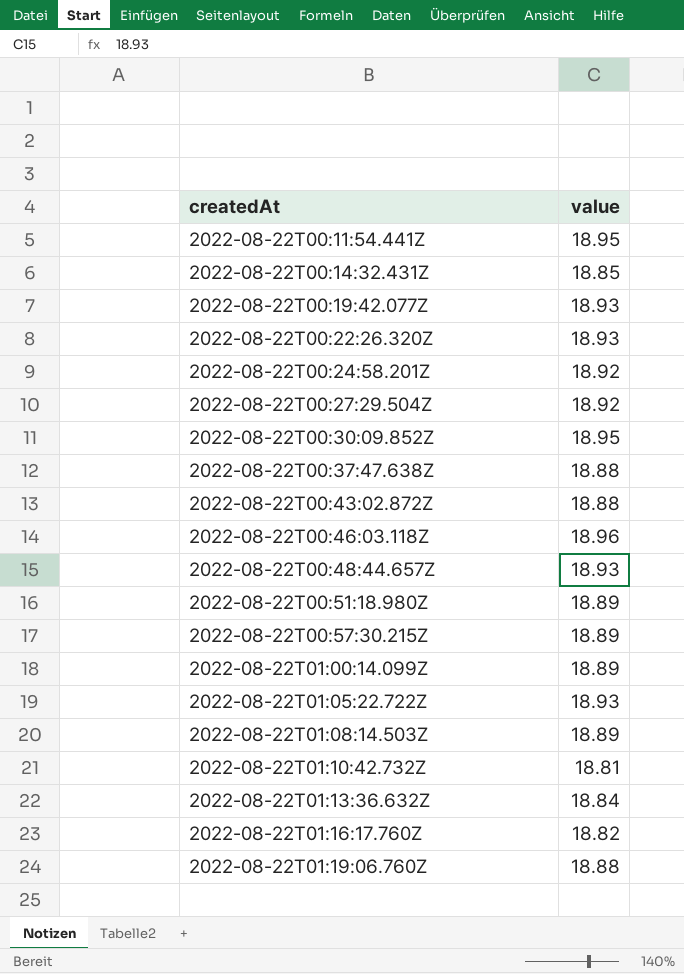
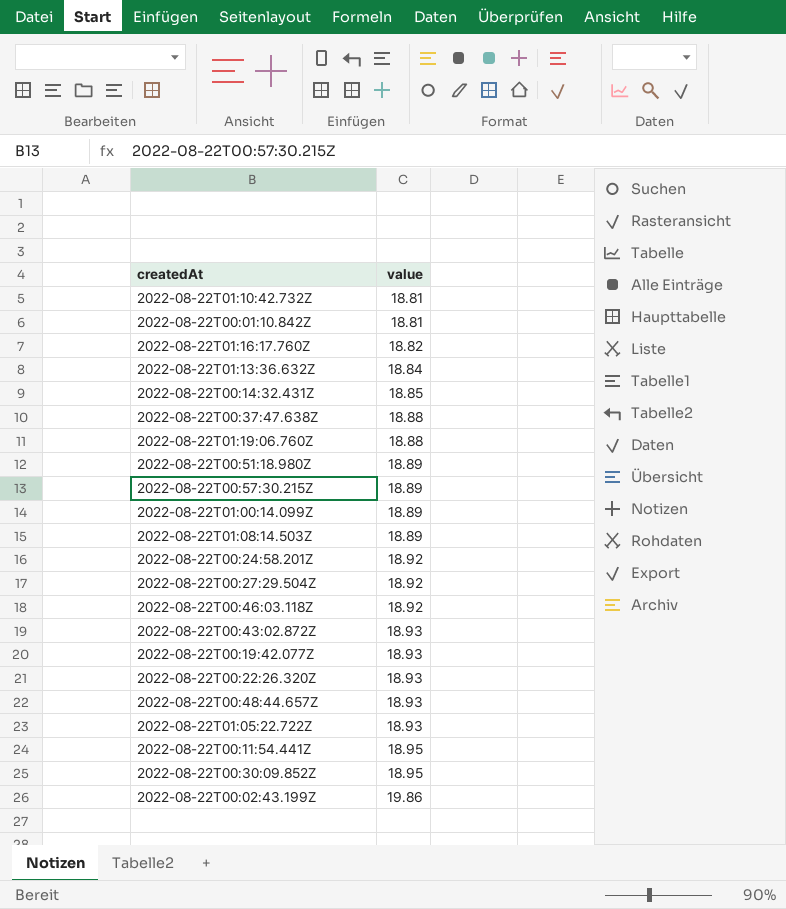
row order: createdAt ascending -> value ascending
row 2022-08-22T00:01:10.842Z: none -> 18.81
2022-08-22T00:46:03.118Z | value: 18.96 -> 18.92
2022-08-22T00:43:02.872Z | value: 18.88 -> 18.93
row 2022-08-22T00:02:43.199Z: none -> 19.86

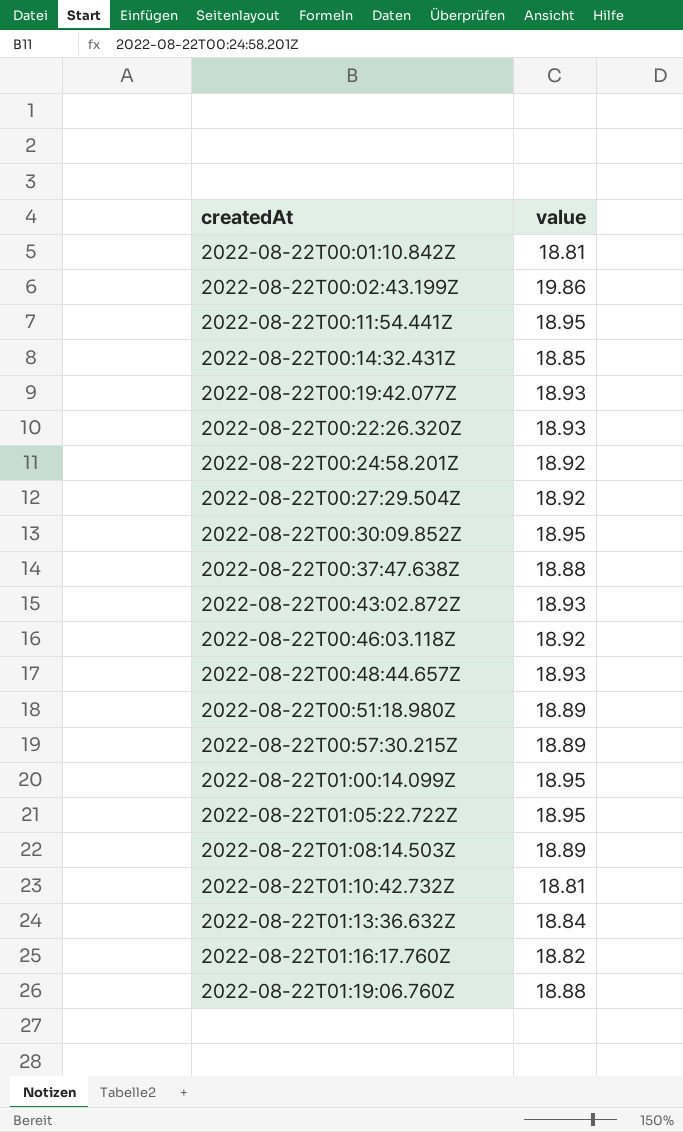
row order: value ascending -> createdAt ascending
2022-08-22T01:00:14.099Z | value: 18.89 -> 18.95
2022-08-22T01:05:22.722Z | value: 18.93 -> 18.95

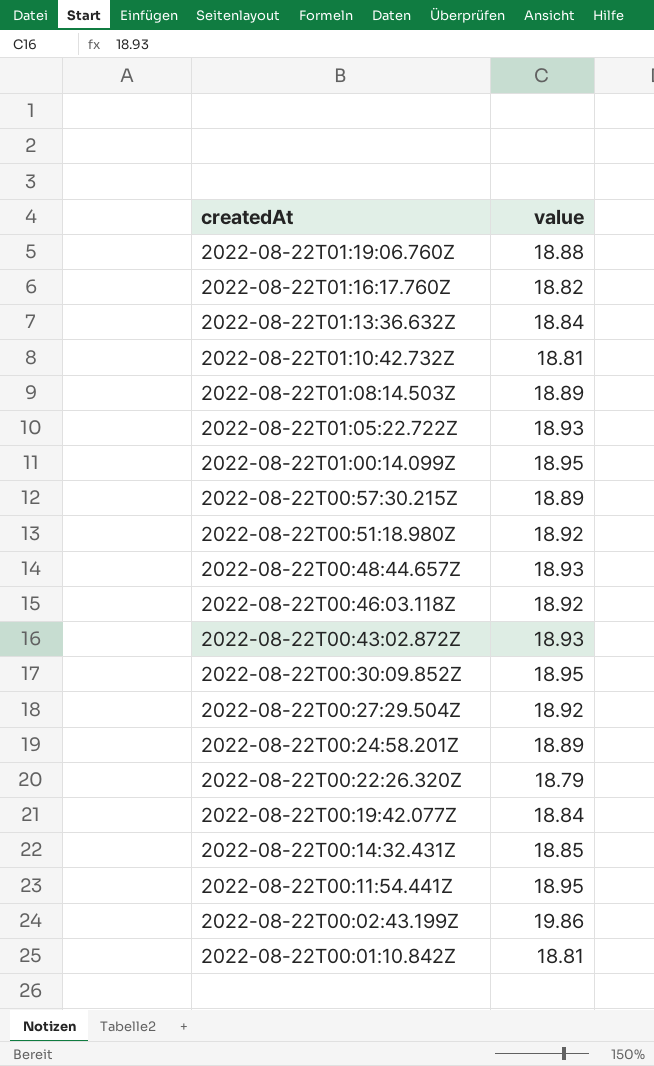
row order: createdAt ascending -> createdAt descending
row 2022-08-22T00:37:47.638Z: 18.88 -> none
2022-08-22T01:05:22.722Z | value: 18.95 -> 18.93
2022-08-22T00:51:18.980Z | value: 18.89 -> 18.92
2022-08-22T00:24:58.201Z | value: 18.92 -> 18.89
2022-08-22T00:22:26.320Z | value: 18.93 -> 18.79
2022-08-22T00:19:42.077Z | value: 18.93 -> 18.84

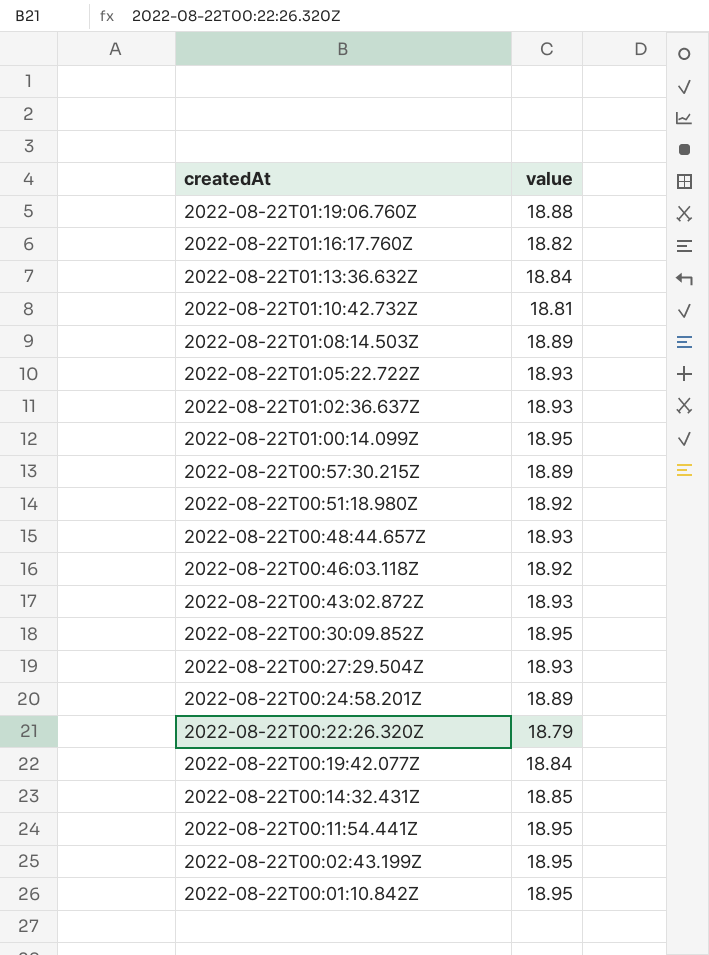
row 2022-08-22T01:02:36.637Z: none -> 18.93
2022-08-22T00:27:29.504Z | value: 18.92 -> 18.93
2022-08-22T00:02:43.199Z | value: 19.86 -> 18.95
2022-08-22T00:01:10.842Z | value: 18.81 -> 18.95

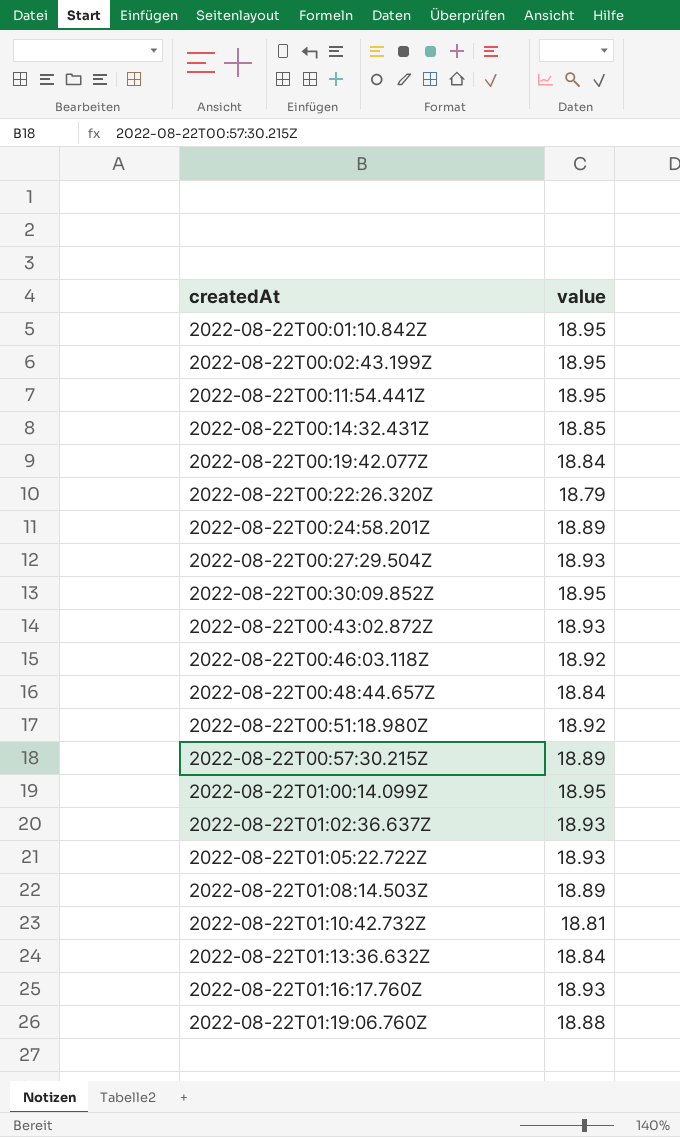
row order: createdAt descending -> createdAt ascending
2022-08-22T00:48:44.657Z | value: 18.93 -> 18.84
2022-08-22T01:16:17.760Z | value: 18.82 -> 18.93

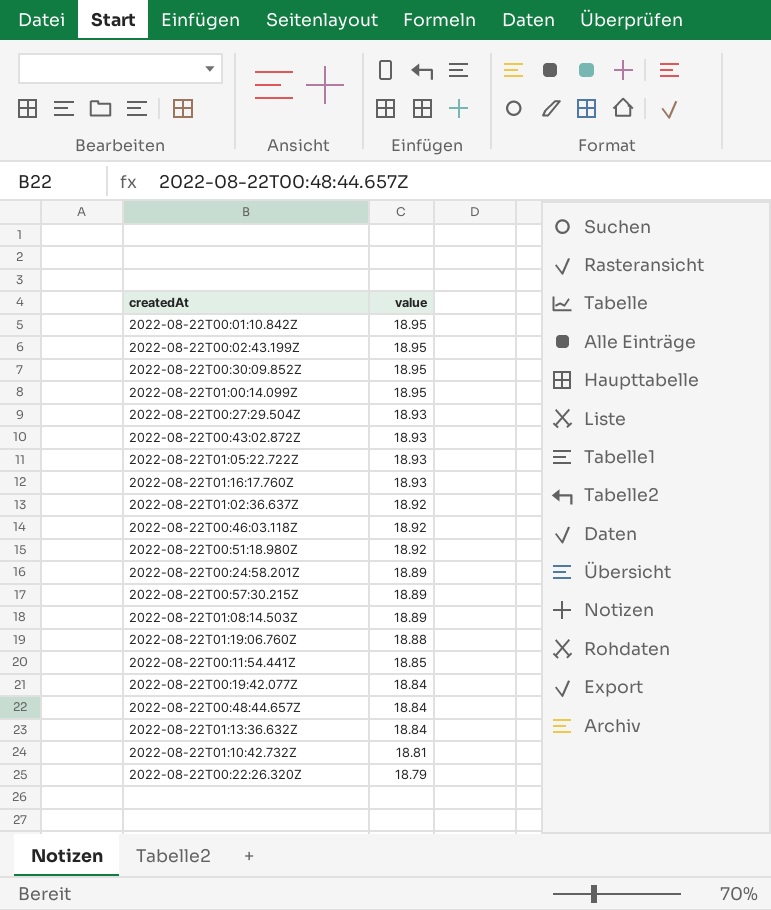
row order: createdAt ascending -> value descending
row 2022-08-22T00:14:32.431Z: 18.85 -> none
2022-08-22T01:02:36.637Z | value: 18.93 -> 18.92
2022-08-22T00:11:54.441Z | value: 18.95 -> 18.85

